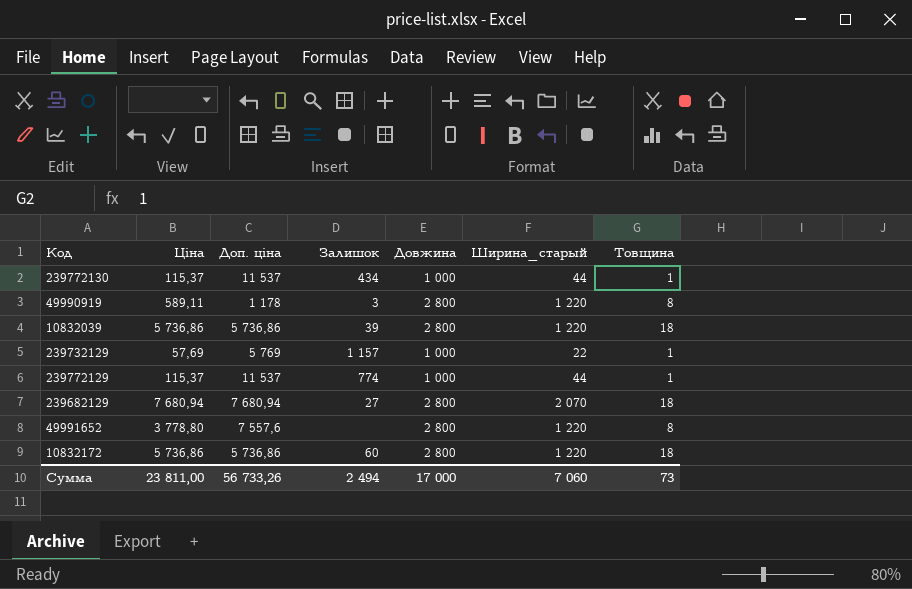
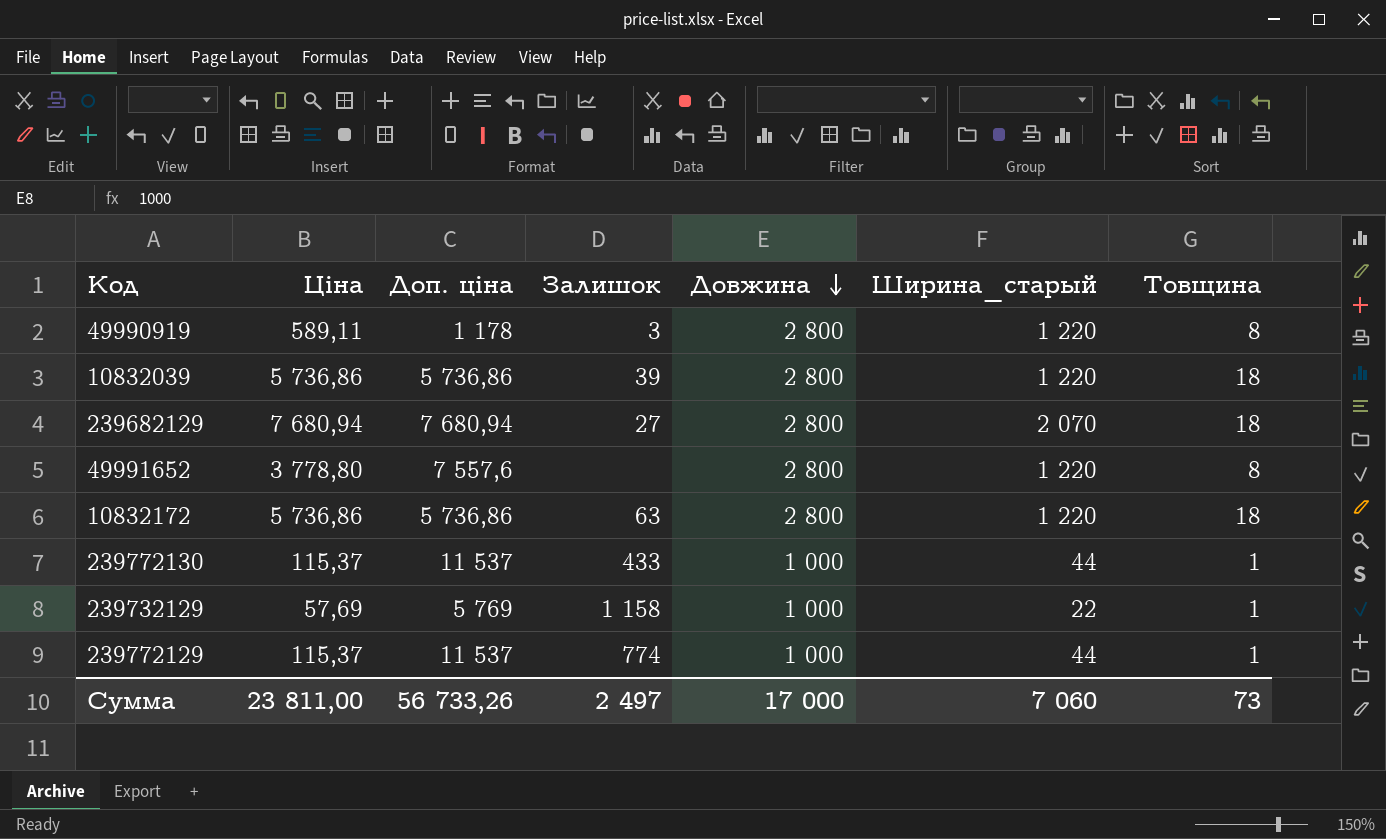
row order: none -> Довжина descending
10832172 | Залишок: 60 -> 63
239772130 | Залишок: 434 -> 433
239732129 | Залишок: 1 157 -> 1 158
Сумма | Залишок: 2 494 -> 2 497

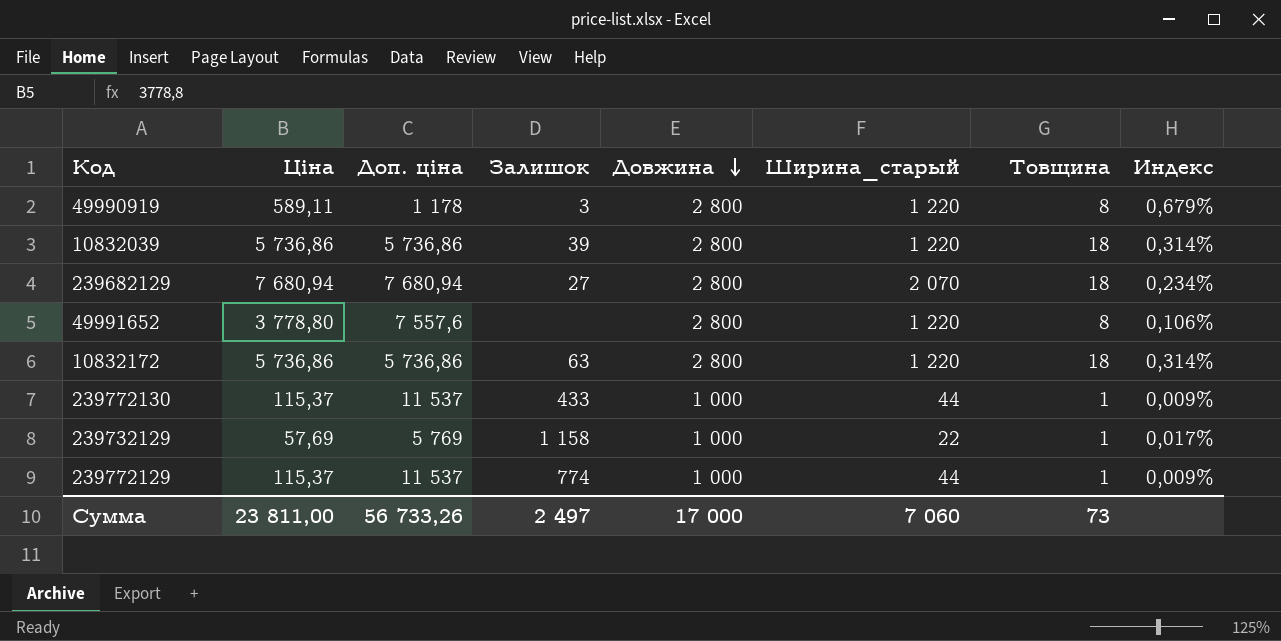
column Индекс | formula: none -> [Товщина] / [Доп. ціна]

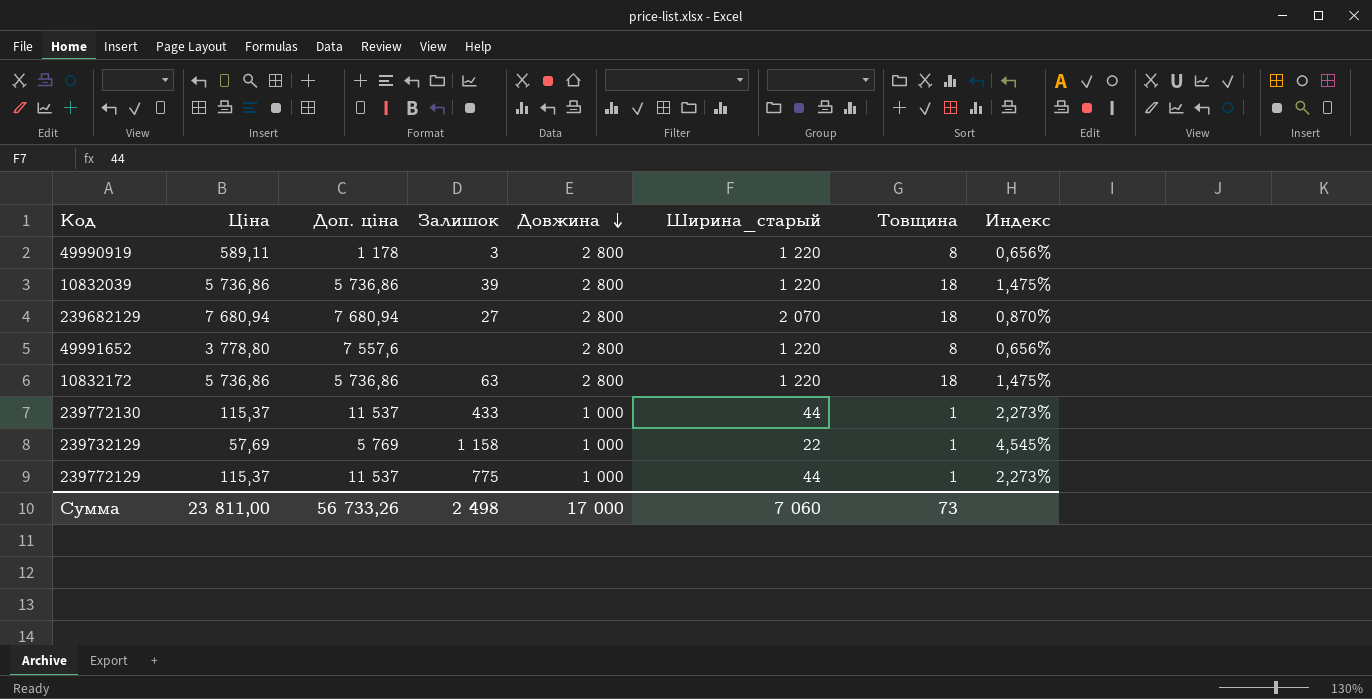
column Индекс | formula: [Товщина] / [Доп. ціна] -> [Товщина] / [Ширина_старый]
239772129 | Залишок: 774 -> 775
Сумма | Залишок: 2 497 -> 2 498

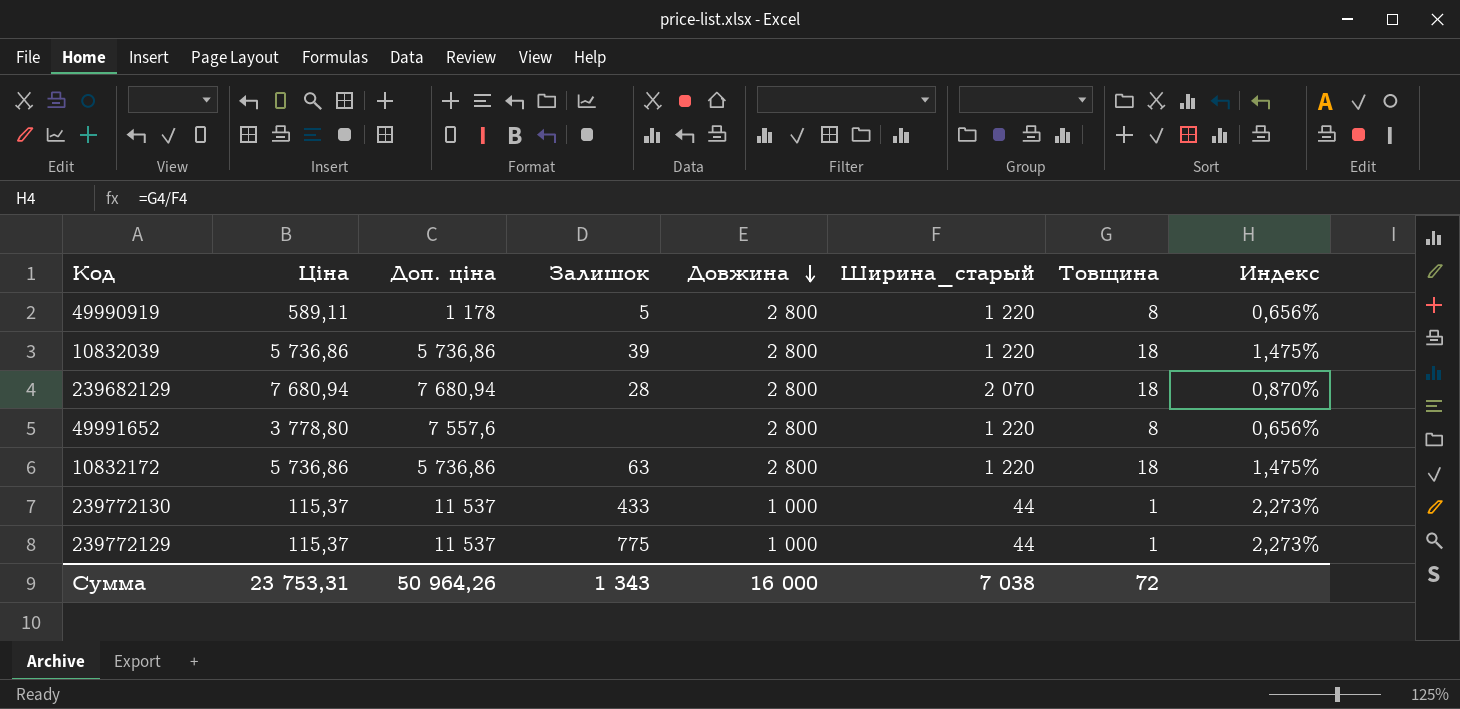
row 239732129: 57,69 | 5 769 | 1 158 | 1 000 | 22 | 1 | 4,545% -> none
49990919 | Залишок: 3 -> 5
239682129 | Залишок: 27 -> 28
Сумма | Ціна: 23 811,00 -> 23 753,31
Сумма | Доп. ціна: 56 733,26 -> 50 964,26
Сумма | Залишок: 2 498 -> 1 343
Сумма | Довжина: 17 000 -> 16 000
Сумма | Ширина_старый: 7 060 -> 7 038
Сумма | Товщина: 73 -> 72

